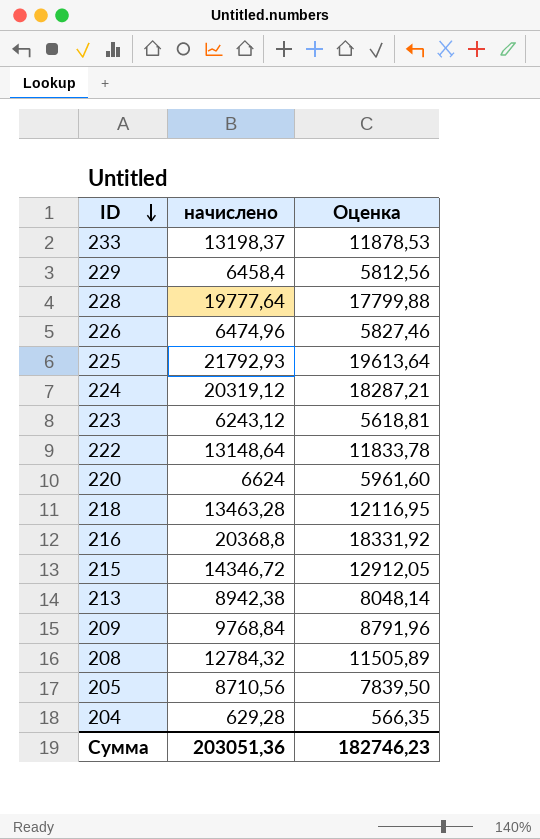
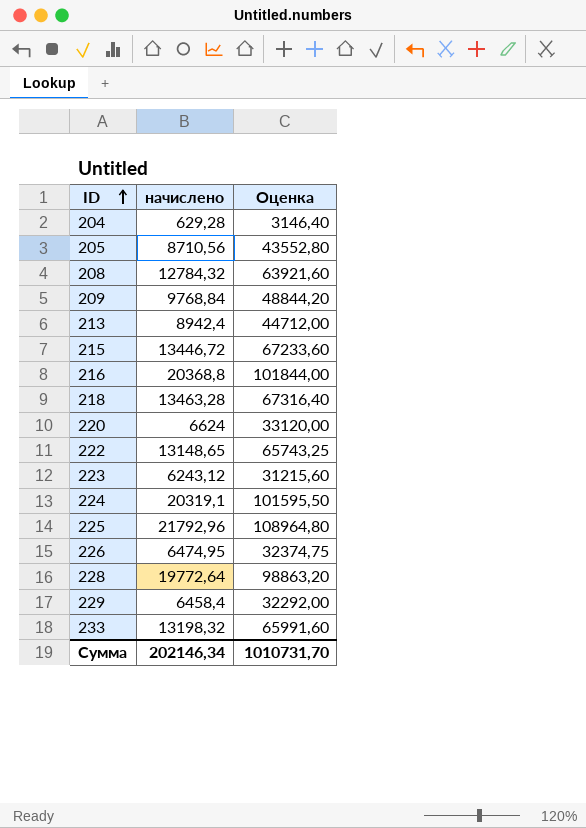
row order: ID descending -> ID ascending
column Оценка | formula: [начислено] * 0,9 -> [начислено] * 5
213 | начислено: 8942,38 -> 8942,4
215 | начислено: 14346,72 -> 13446,72
222 | начислено: 13148,64 -> 13148,65
224 | начислено: 20319,12 -> 20319,1
225 | начислено: 21792,93 -> 21792,96
226 | начислено: 6474,96 -> 6474,95
228 | начислено: 19777,64 -> 19772,64
233 | начислено: 13198,37 -> 13198,32
Сумма | начислено: 203051,36 -> 202146,34
Сумма | Оценка: 182746,23 -> 1010731,70

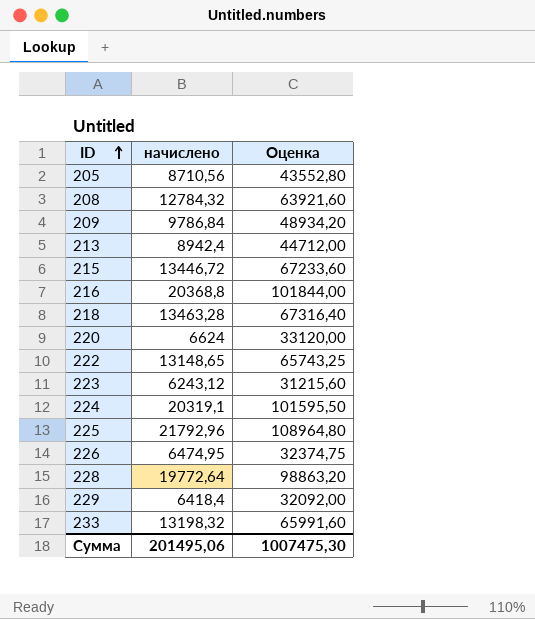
row 204: 629,28 | 3146,40 -> none
209 | начислено: 9768,84 -> 9786,84
209 | Оценка: 48844,20 -> 48934,20
229 | начислено: 6458,4 -> 6418,4
229 | Оценка: 32292,00 -> 32092,00
Сумма | начислено: 202146,34 -> 201495,06
Сумма | Оценка: 1010731,70 -> 1007475,30

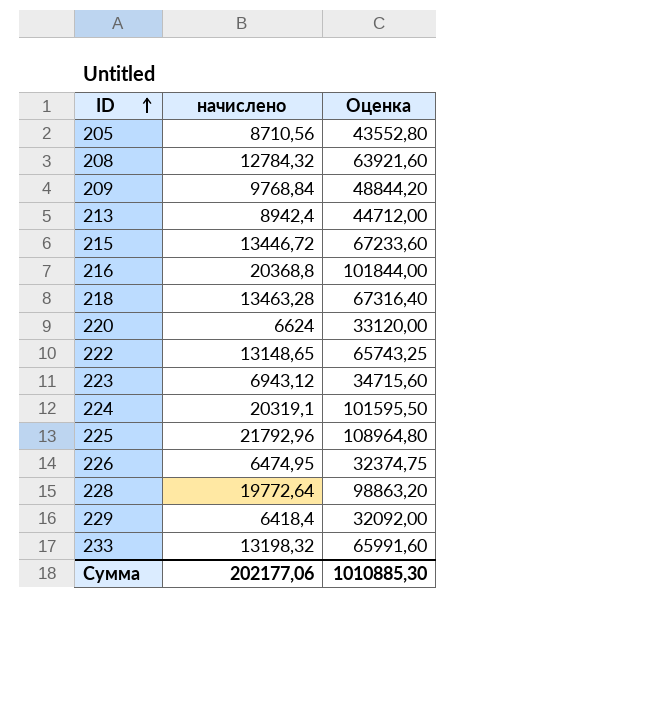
209 | начислено: 9786,84 -> 9768,84
209 | Оценка: 48934,20 -> 48844,20
223 | начислено: 6243,12 -> 6943,12
223 | Оценка: 31215,60 -> 34715,60
Сумма | начислено: 201495,06 -> 202177,06
Сумма | Оценка: 1007475,30 -> 1010885,30

